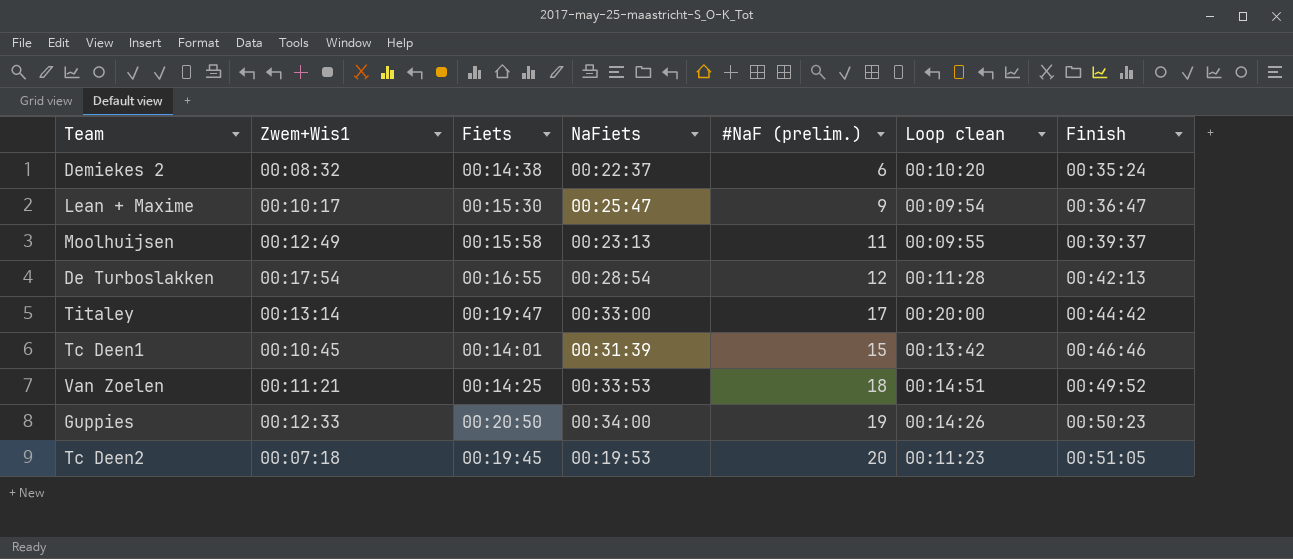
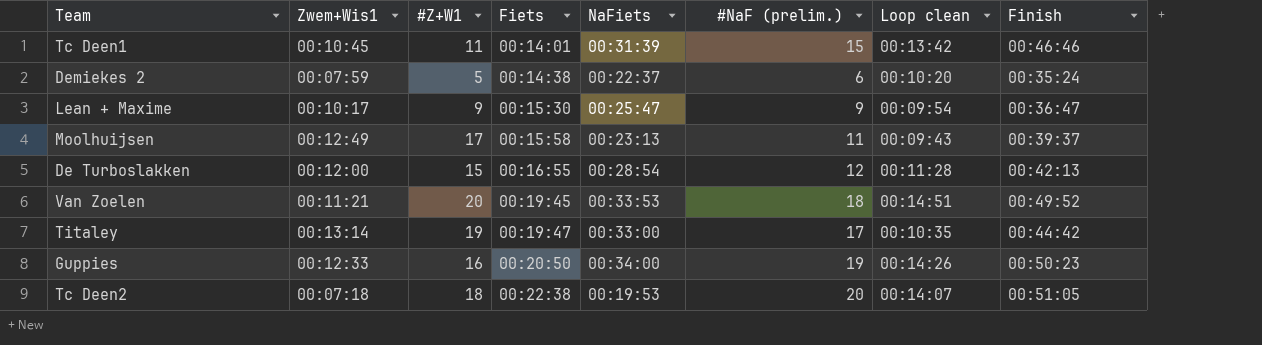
row order: Finish ascending -> Fiets ascending
column #Z+W1 | position: none -> 3
Demiekes 2 | Zwem+Wis1: 00:08:32 -> 00:07:59
Moolhuijsen | Loop clean: 00:09:55 -> 00:09:43
De Turboslakken | Zwem+Wis1: 00:17:54 -> 00:12:00
Van Zoelen | Fiets: 00:14:25 -> 00:19:45
Titaley | Loop clean: 00:20:00 -> 00:10:35
Tc Deen2 | Fiets: 00:19:45 -> 00:22:38
Tc Deen2 | Loop clean: 00:11:23 -> 00:14:07

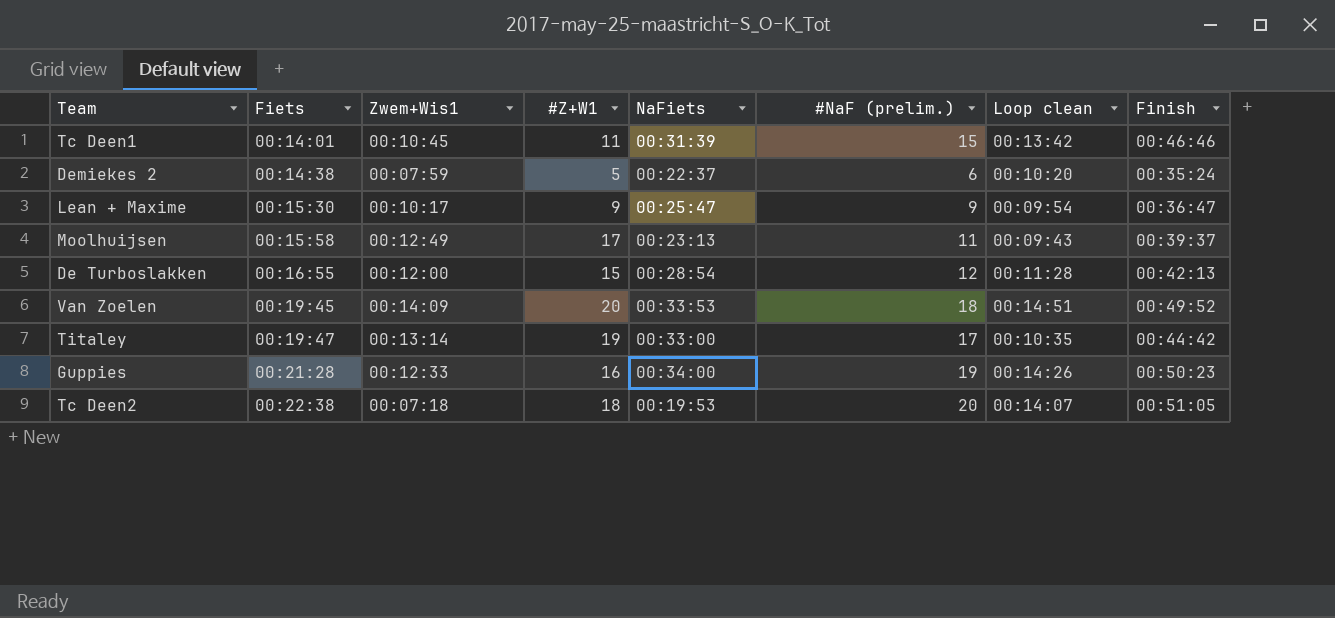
column Fiets | position: 4 -> 2
Van Zoelen | Zwem+Wis1: 00:11:21 -> 00:14:09
Guppies | Fiets: 00:20:50 -> 00:21:28

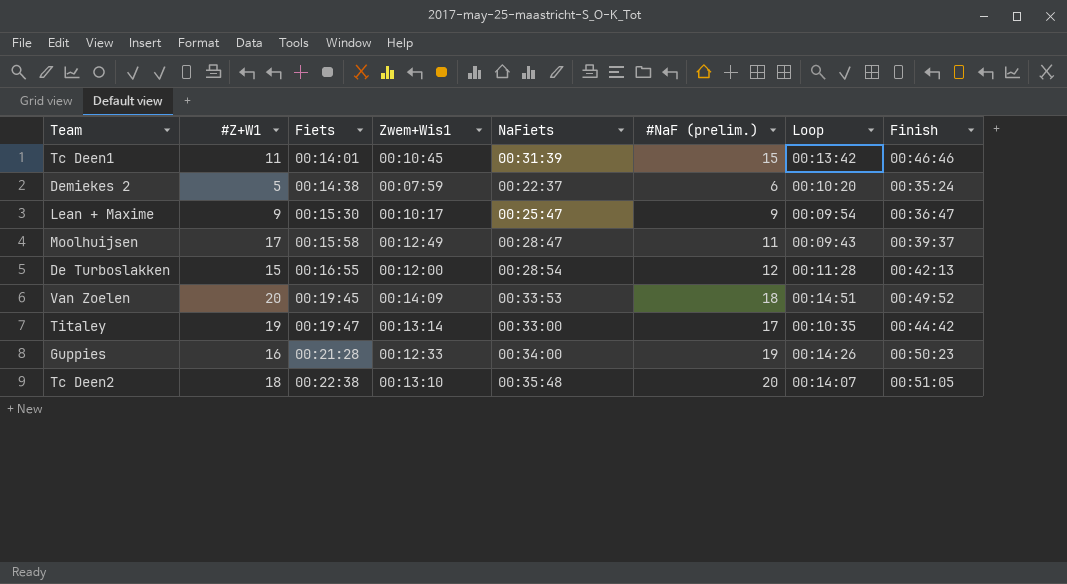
column #Z+W1 | position: 4 -> 2
column name: Loop clean -> Loop
Moolhuijsen | NaFiets: 00:23:13 -> 00:28:47
Tc Deen2 | Zwem+Wis1: 00:07:18 -> 00:13:10
Tc Deen2 | NaFiets: 00:19:53 -> 00:35:48

